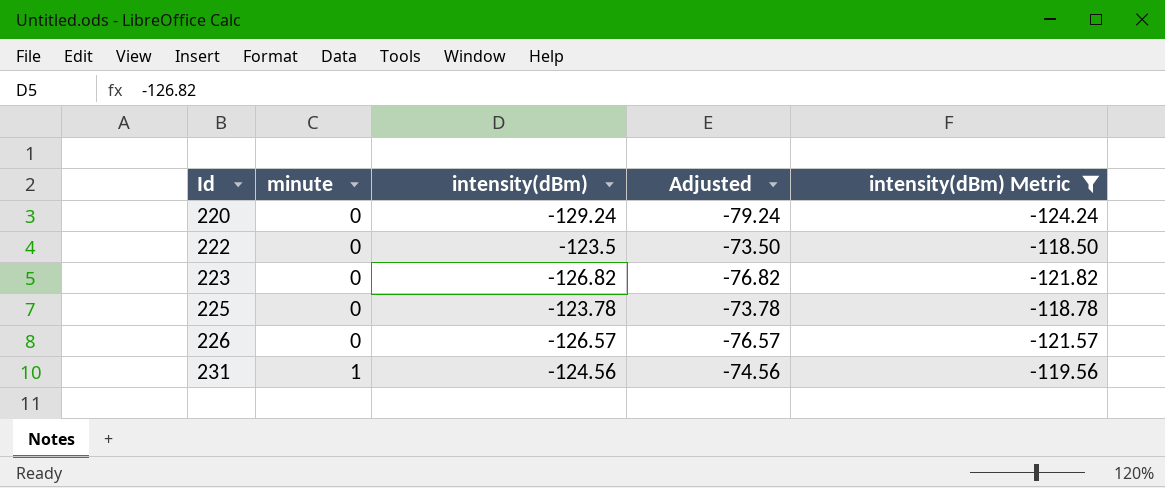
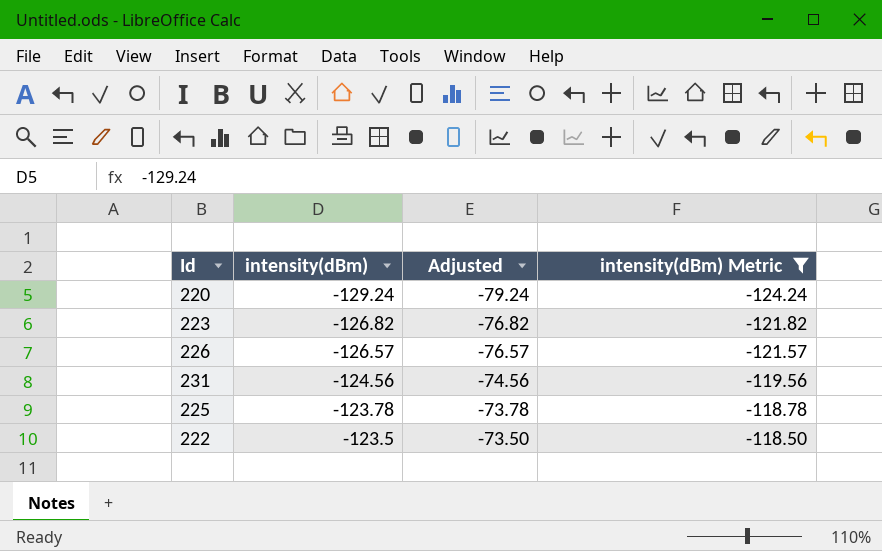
row order: Id ascending -> intensity(dBm) ascending
column minute | position: 2 -> none

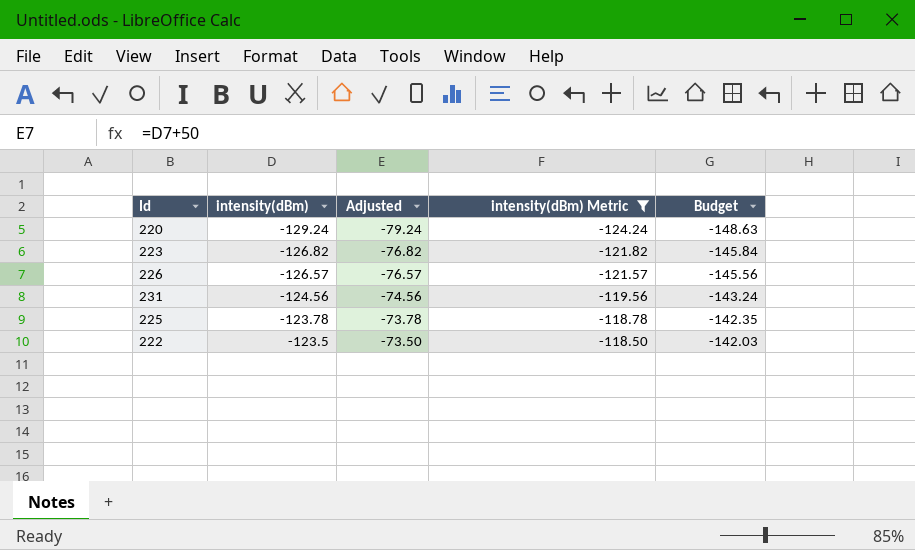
column Budget | formula: none -> [intensity(dBm)] * 1.15

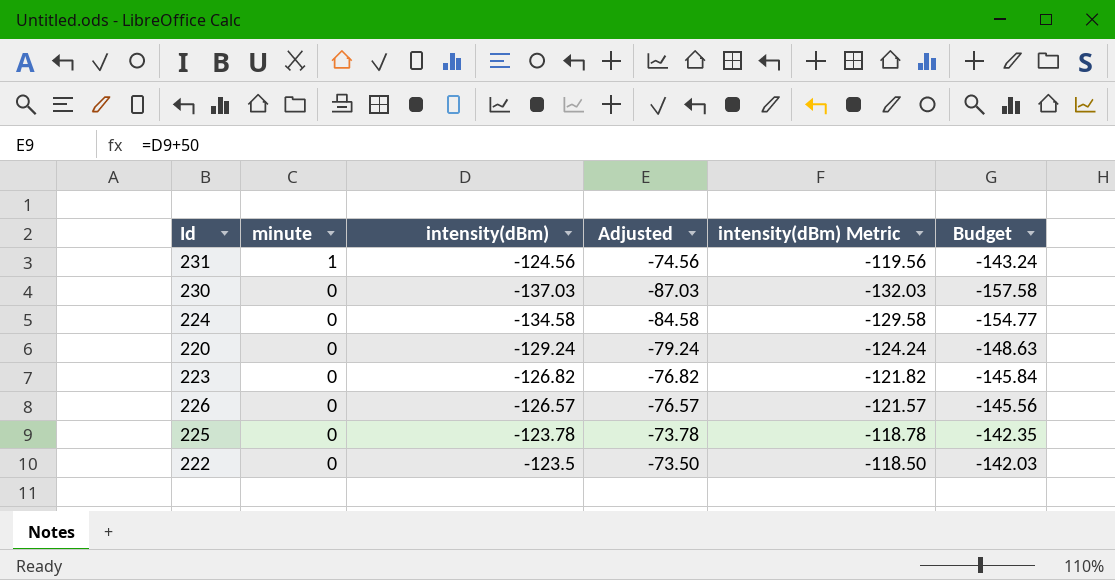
filter: intensity(dBm) Metric >= -124.24 -> none
row order: intensity(dBm) ascending -> minute descending
column minute | position: none -> 2

